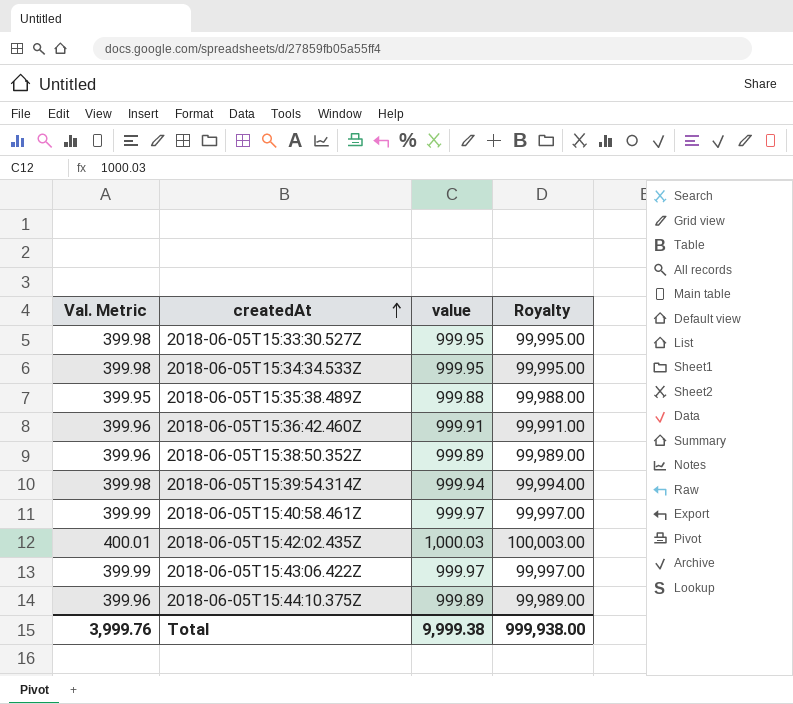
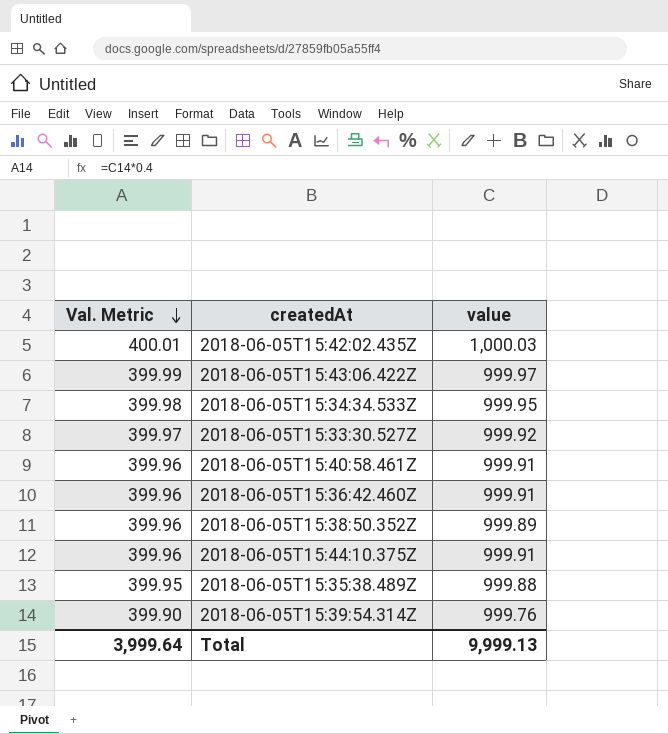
row order: createdAt ascending -> Val. Metric descending
column Royalty | formula: [value] * 100 -> none
2018-06-05T15:33:30.527Z | Val. Metric: 399.98 -> 399.97
2018-06-05T15:33:30.527Z | value: 999.95 -> 999.92
2018-06-05T15:40:58.461Z | Val. Metric: 399.99 -> 399.96
2018-06-05T15:40:58.461Z | value: 999.97 -> 999.91
2018-06-05T15:44:10.375Z | value: 999.89 -> 999.91
2018-06-05T15:39:54.314Z | Val. Metric: 399.98 -> 399.90
2018-06-05T15:39:54.314Z | value: 999.94 -> 999.76
Total | Val. Metric: 3,999.76 -> 3,999.64
Total | value: 9,999.38 -> 9,999.13

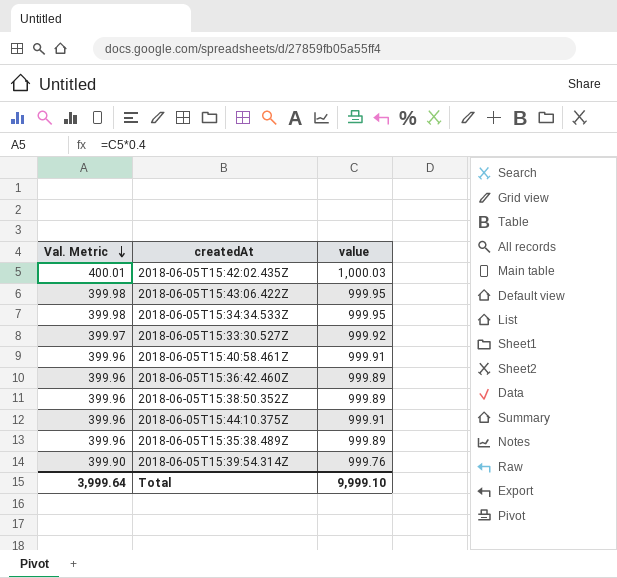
2018-06-05T15:43:06.422Z | Val. Metric: 399.99 -> 399.98
2018-06-05T15:43:06.422Z | value: 999.97 -> 999.95
2018-06-05T15:36:42.460Z | value: 999.91 -> 999.89
2018-06-05T15:35:38.489Z | Val. Metric: 399.95 -> 399.96
2018-06-05T15:35:38.489Z | value: 999.88 -> 999.89
Total | value: 9,999.13 -> 9,999.10

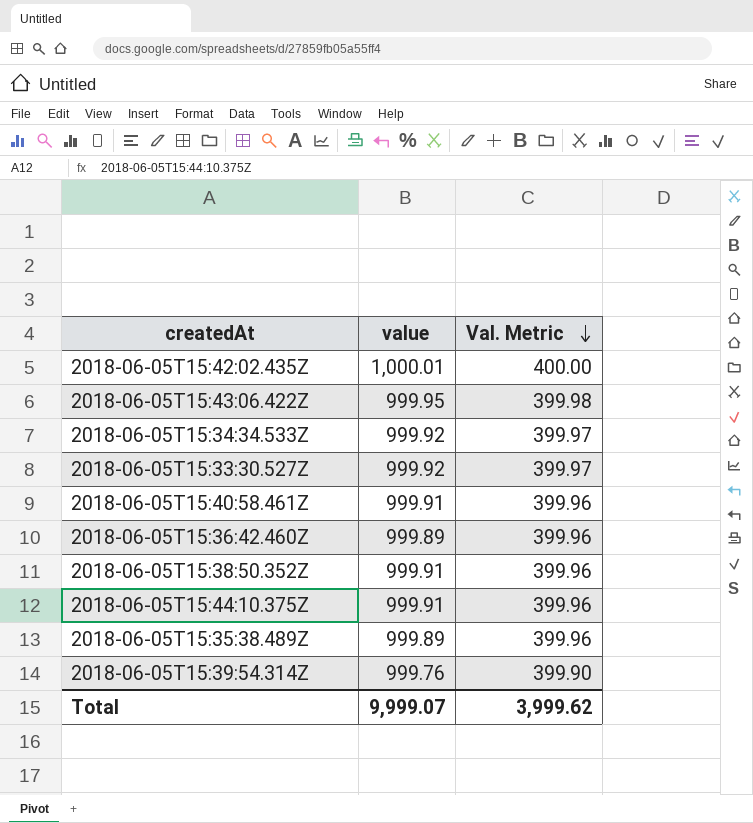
column Val. Metric | position: 1 -> 3
2018-06-05T15:42:02.435Z | value: 1,000.03 -> 1,000.01
2018-06-05T15:42:02.435Z | Val. Metric: 400.01 -> 400.00
2018-06-05T15:34:34.533Z | value: 999.95 -> 999.92
2018-06-05T15:34:34.533Z | Val. Metric: 399.98 -> 399.97
2018-06-05T15:38:50.352Z | value: 999.89 -> 999.91
Total | value: 9,999.10 -> 9,999.07
Total | Val. Metric: 3,999.64 -> 3,999.62

